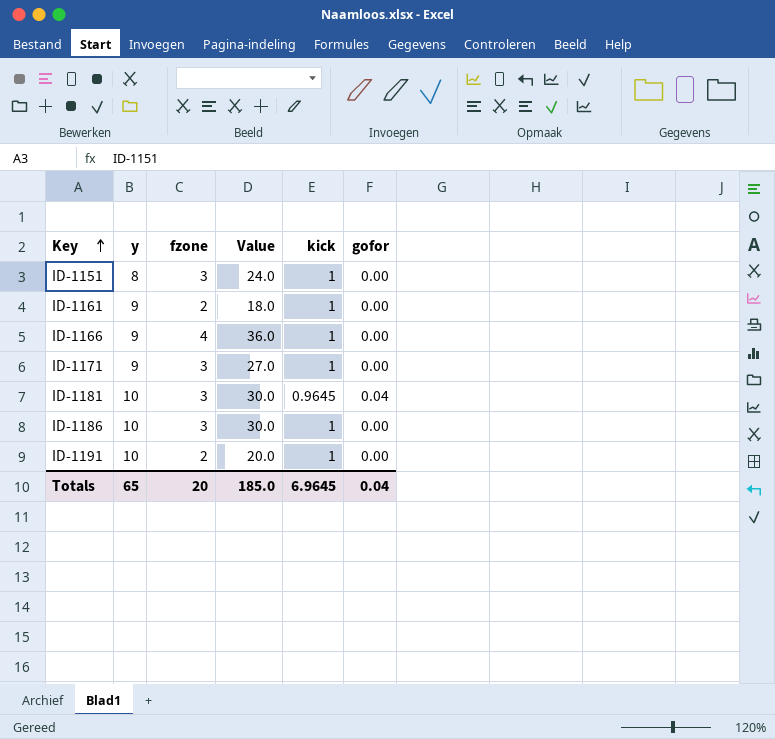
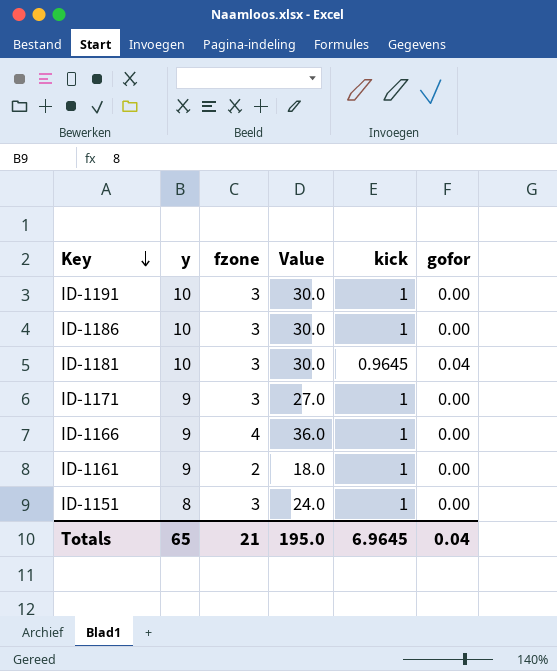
row order: Key ascending -> Key descending
ID-1191 | fzone: 2 -> 3
ID-1191 | Value: 20.0 -> 30.0
Totals | fzone: 20 -> 21
Totals | Value: 185.0 -> 195.0

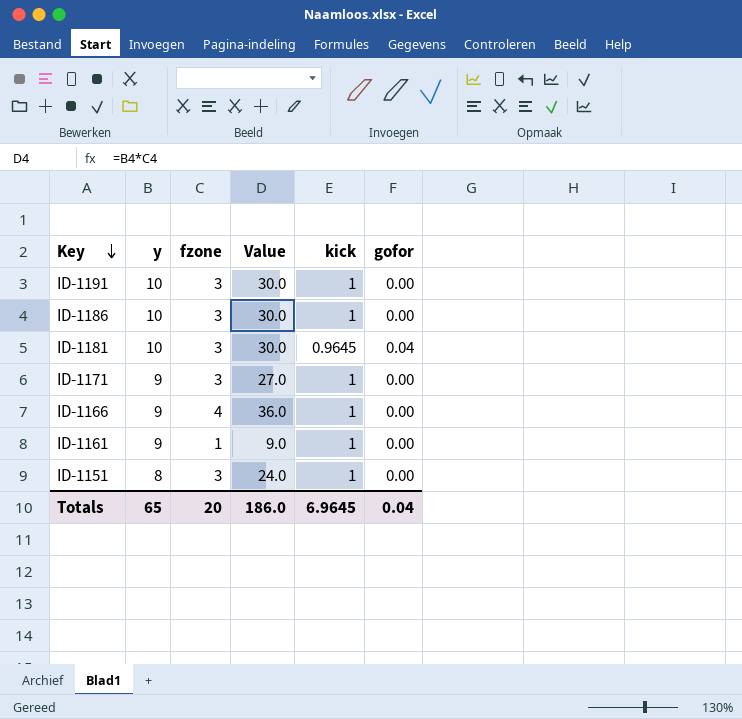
ID-1161 | fzone: 2 -> 1
ID-1161 | Value: 18.0 -> 9.0
Totals | fzone: 21 -> 20
Totals | Value: 195.0 -> 186.0

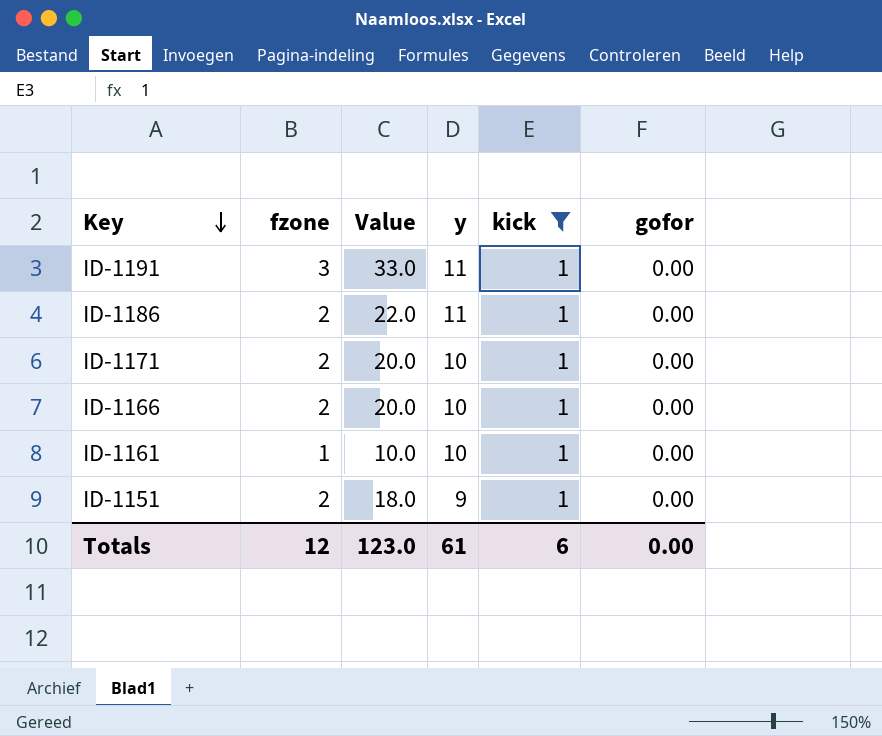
filter: none -> kick = 1
column y | position: 2 -> 4
ID-1191 | Value: 30.0 -> 33.0
ID-1191 | y: 10 -> 11
ID-1186 | fzone: 3 -> 2
ID-1186 | Value: 30.0 -> 22.0
ID-1186 | y: 10 -> 11
ID-1171 | fzone: 3 -> 2
ID-1171 | Value: 27.0 -> 20.0
ID-1171 | y: 9 -> 10
ID-1166 | fzone: 4 -> 2
ID-1166 | Value: 36.0 -> 20.0
ID-1166 | y: 9 -> 10
ID-1161 | Value: 9.0 -> 10.0
ID-1161 | y: 9 -> 10
ID-1151 | fzone: 3 -> 2
ID-1151 | Value: 24.0 -> 18.0
ID-1151 | y: 8 -> 9
Totals | fzone: 20 -> 12
Totals | Value: 186.0 -> 123.0
Totals | y: 65 -> 61
Totals | kick: 6.9645 -> 6
Totals | gofor: 0.04 -> 0.00

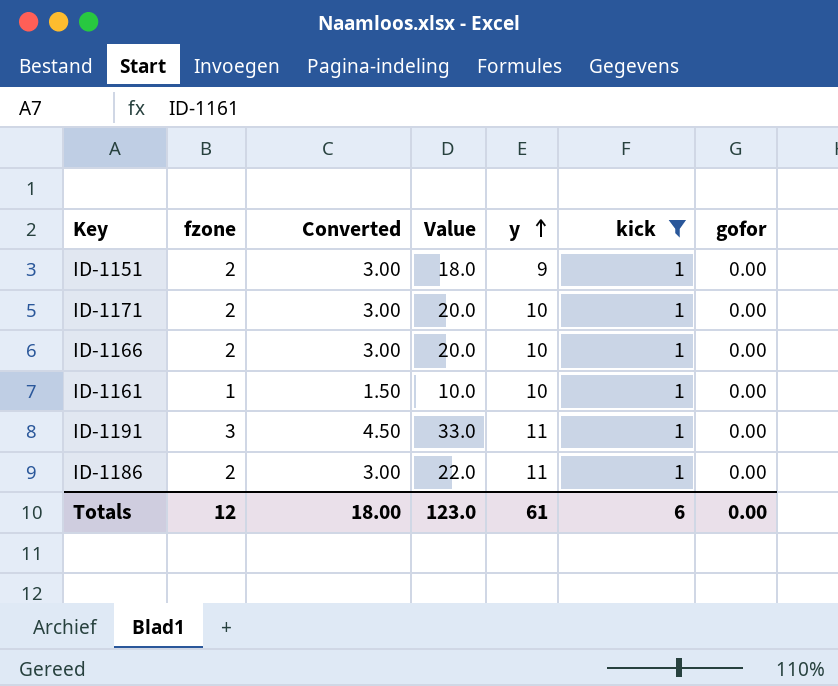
row order: Key descending -> y ascending
column Converted | formula: none -> [fzone] * 1.5

